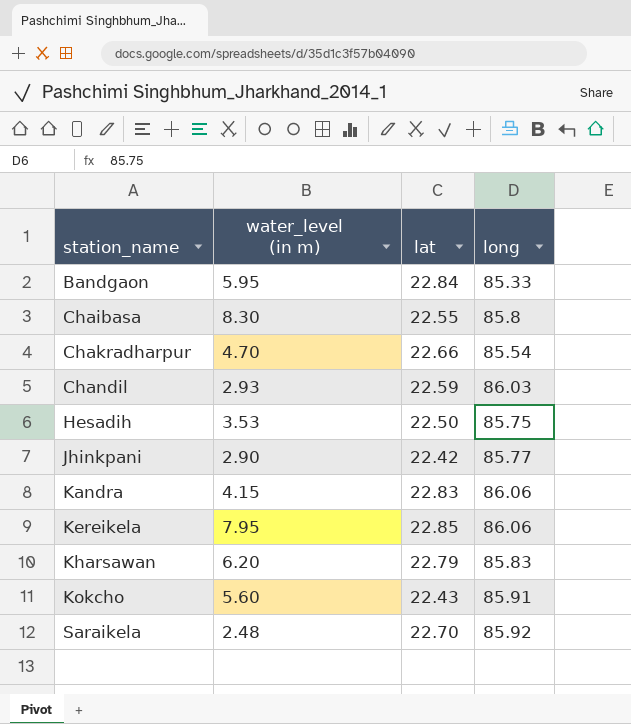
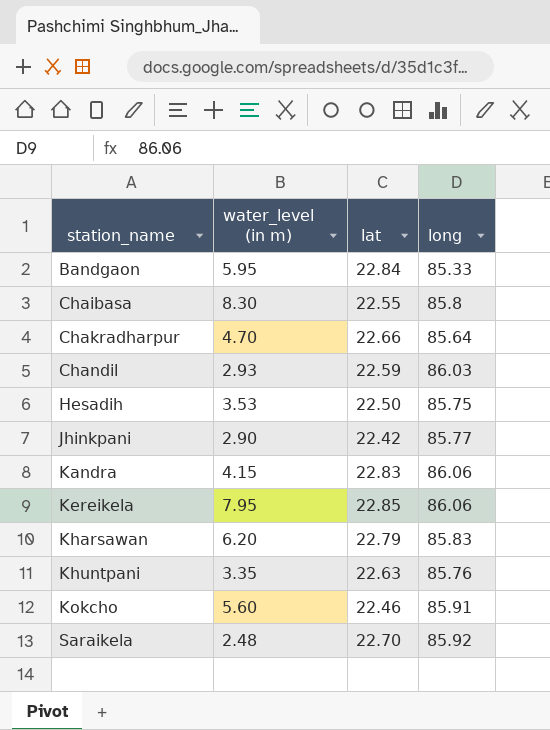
Chakradharpur | long: 85.54 -> 85.64
row Khuntpani: none -> 3.35 | 22.63 | 85.76
Kokcho | lat: 22.43 -> 22.46

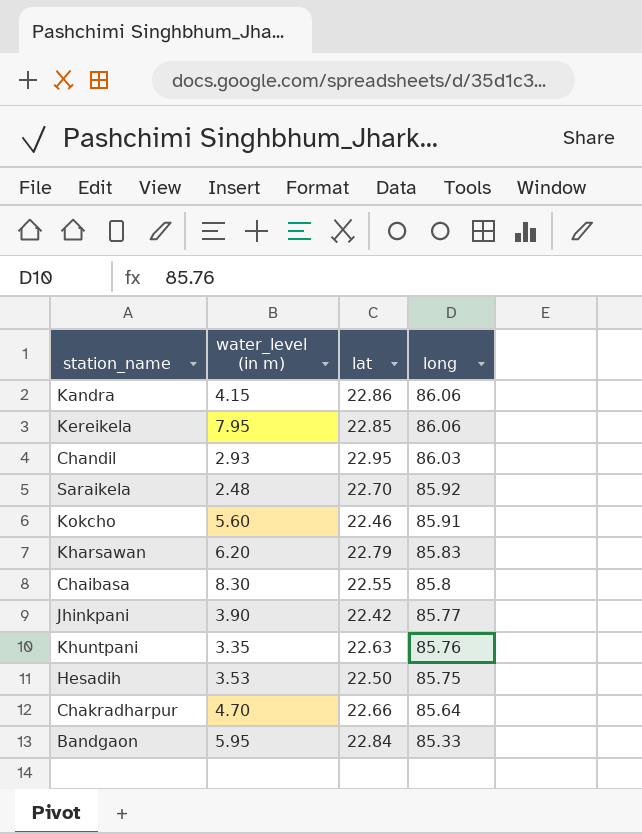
row order: station_name ascending -> long descending
Kandra | lat: 22.83 -> 22.86
Chandil | lat: 22.59 -> 22.95
Jhinkpani | water_level (in m): 2.90 -> 3.90

